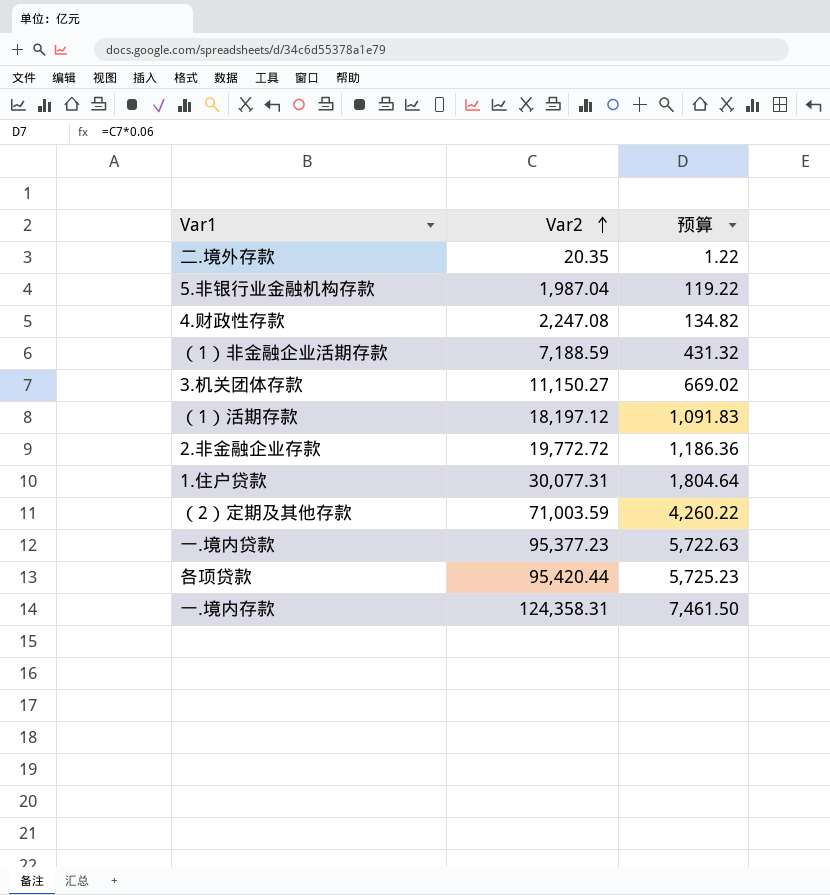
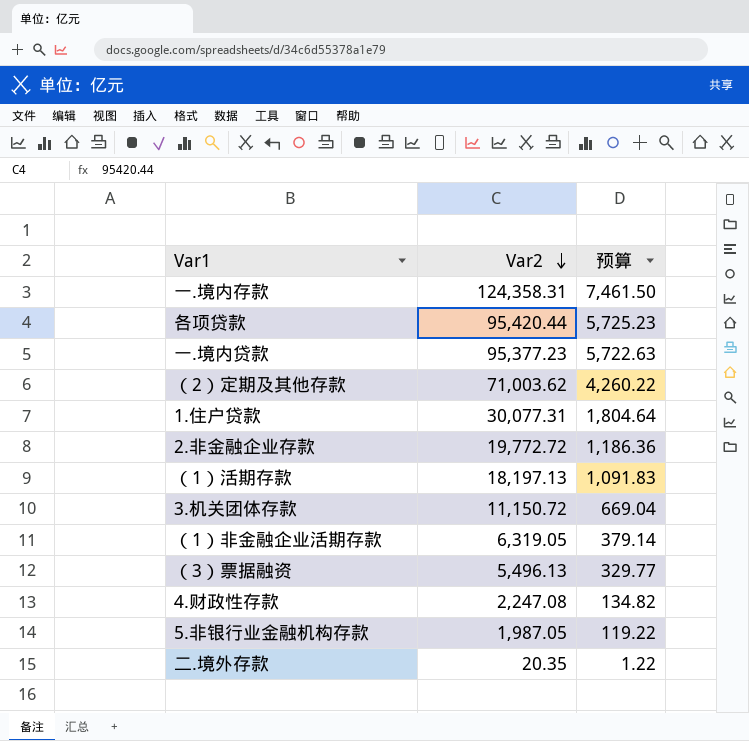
row order: Var2 ascending -> Var2 descending
（2）定期及其他存款 | Var2: 71,003.59 -> 71,003.62
（1）活期存款 | Var2: 18,197.12 -> 18,197.13
3.机关团体存款 | Var2: 11,150.27 -> 11,150.72
3.机关团体存款 | 预算: 669.02 -> 669.04
（1）非金融企业活期存款 | Var2: 7,188.59 -> 6,319.05
（1）非金融企业活期存款 | 预算: 431.32 -> 379.14
row （3）票据融资: none -> 5,496.13 | 329.77
5.非银行业金融机构存款 | Var2: 1,987.04 -> 1,987.05

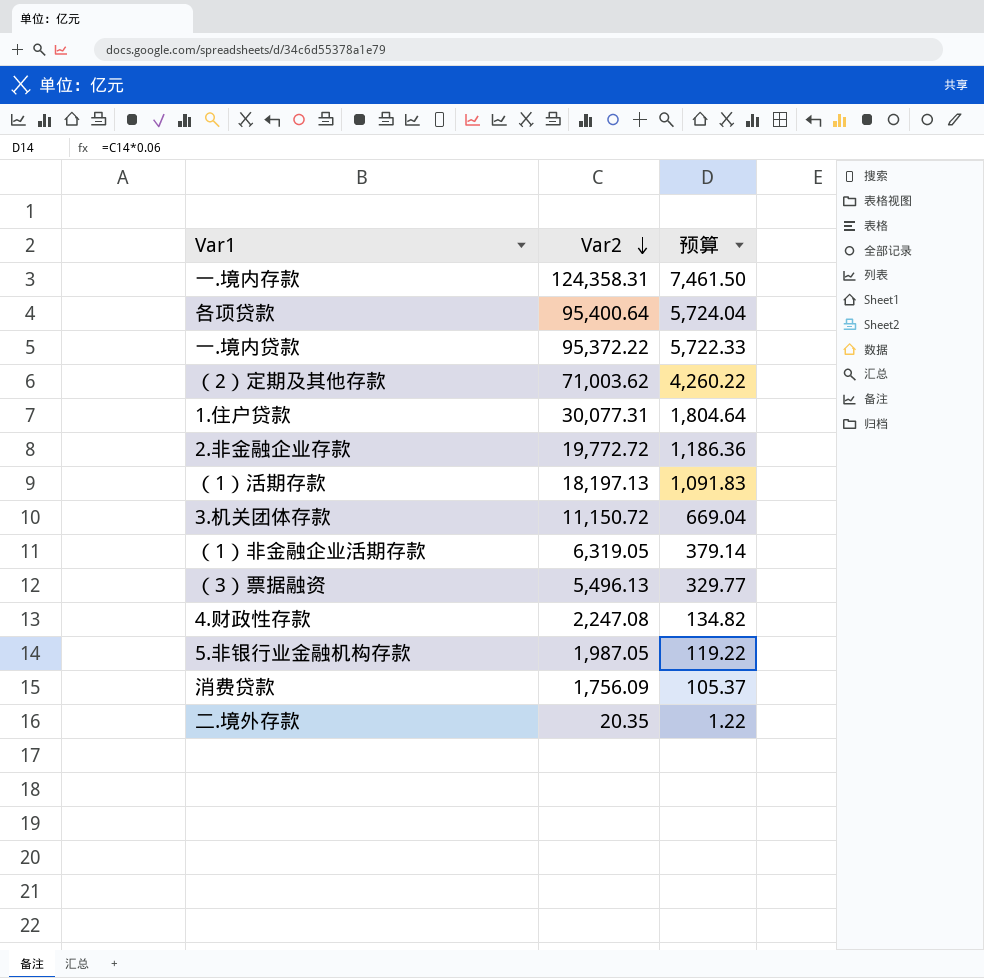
各项贷款 | Var2: 95,420.44 -> 95,400.64
各项贷款 | 预算: 5,725.23 -> 5,724.04
一.境内贷款 | Var2: 95,377.23 -> 95,372.22
一.境内贷款 | 预算: 5,722.63 -> 5,722.33
row 消费贷款: none -> 1,756.09 | 105.37

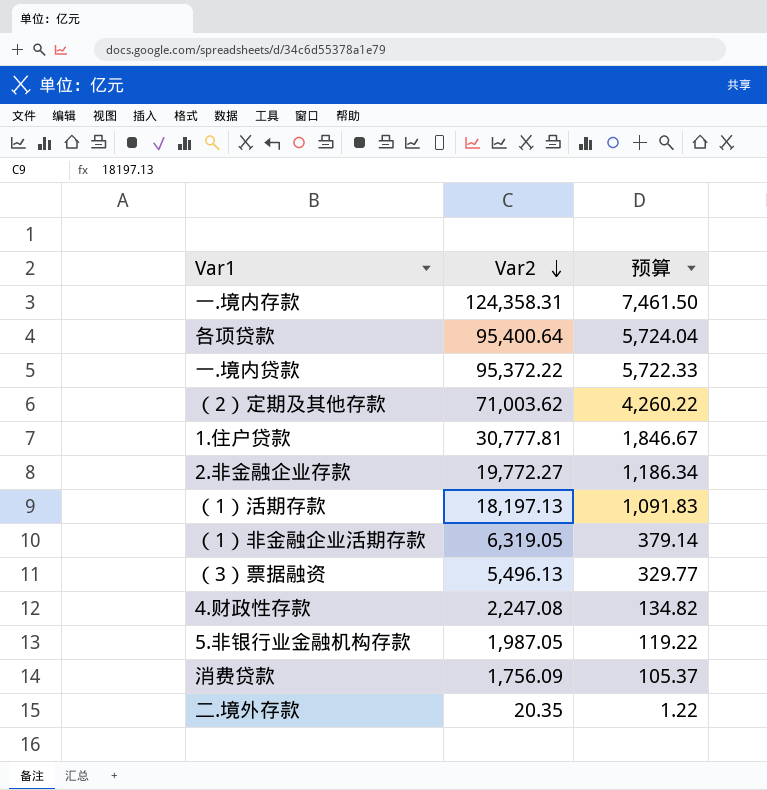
row 3.机关团体存款: 11,150.72 | 669.04 -> none
1.住户贷款 | Var2: 30,077.31 -> 30,777.81
1.住户贷款 | 预算: 1,804.64 -> 1,846.67
2.非金融企业存款 | Var2: 19,772.72 -> 19,772.27
2.非金融企业存款 | 预算: 1,186.36 -> 1,186.34

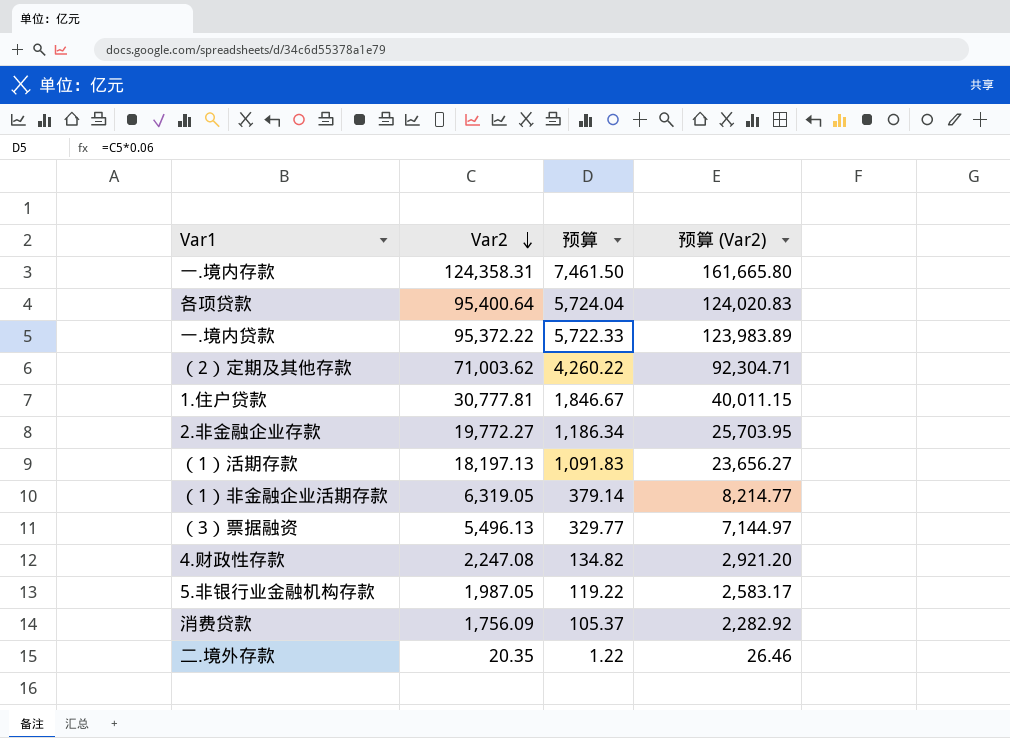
column 预算 (Var2) | formula: none -> [Var2] * 1.3

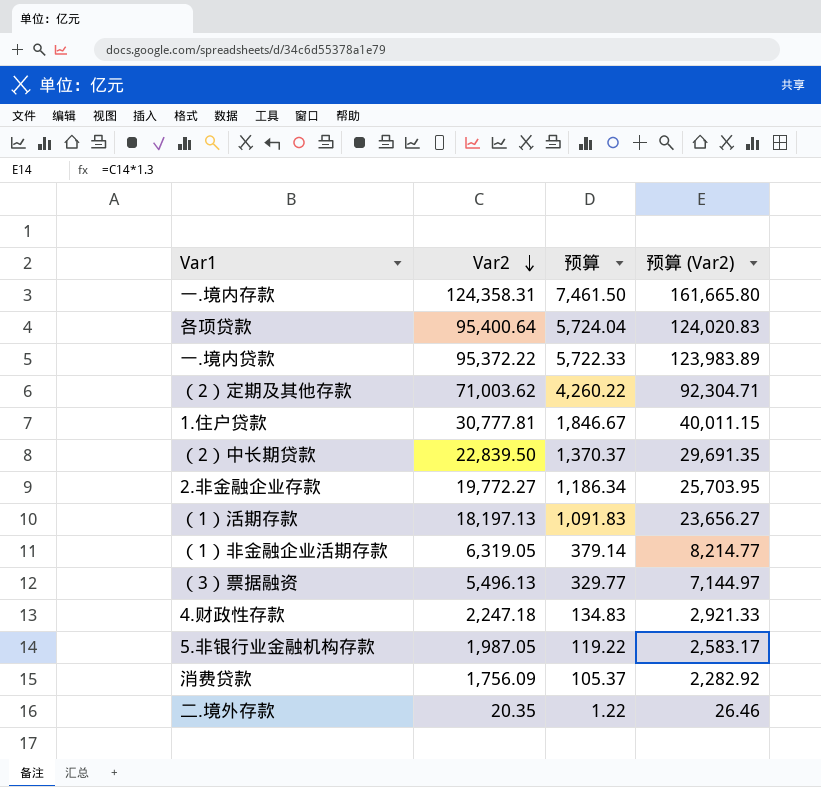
row （2）中长期贷款: none -> 22,839.50 | 1,370.37 | 29,691.35
4.财政性存款 | Var2: 2,247.08 -> 2,247.18
4.财政性存款 | 预算: 134.82 -> 134.83
4.财政性存款 | 预算 (Var2): 2,921.20 -> 2,921.33

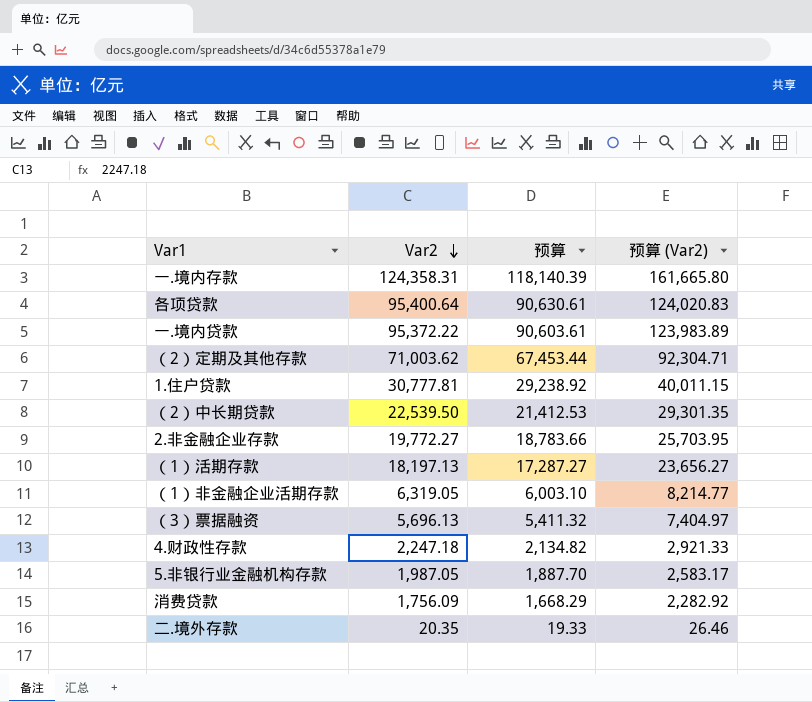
column 预算 | formula: [Var2] * 0.06 -> [Var2] * 0.95
（2）中长期贷款 | Var2: 22,839.50 -> 22,539.50
（2）中长期贷款 | 预算 (Var2): 29,691.35 -> 29,301.35
（3）票据融资 | Var2: 5,496.13 -> 5,696.13
（3）票据融资 | 预算 (Var2): 7,144.97 -> 7,404.97

